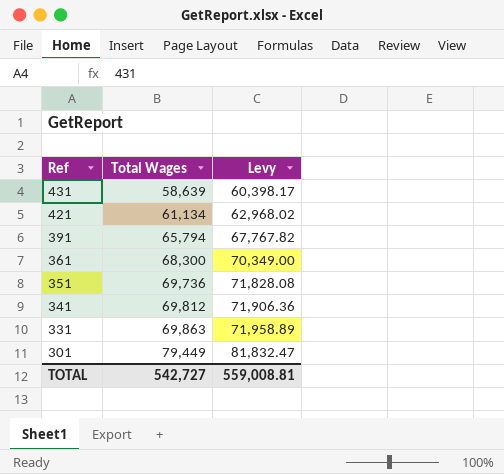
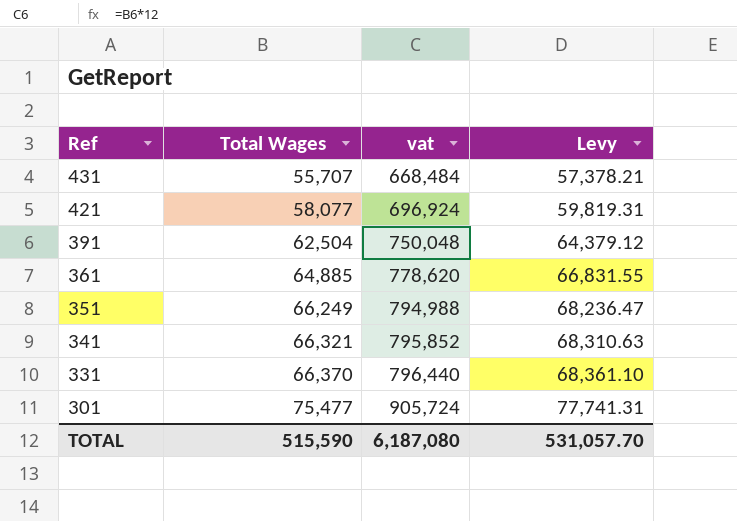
column vat | formula: none -> [Total Wages] * 12
431 | Total Wages: 58,639 -> 55,707
431 | Levy: 60,398.17 -> 57,378.21
421 | Total Wages: 61,134 -> 58,077
421 | Levy: 62,968.02 -> 59,819.31
391 | Total Wages: 65,794 -> 62,504
391 | Levy: 67,767.82 -> 64,379.12
361 | Total Wages: 68,300 -> 64,885
361 | Levy: 70,349.00 -> 66,831.55
351 | Total Wages: 69,736 -> 66,249
351 | Levy: 71,828.08 -> 68,236.47
341 | Total Wages: 69,812 -> 66,321
341 | Levy: 71,906.36 -> 68,310.63
331 | Total Wages: 69,863 -> 66,370
331 | Levy: 71,958.89 -> 68,361.10
301 | Total Wages: 79,449 -> 75,477
301 | Levy: 81,832.47 -> 77,741.31
TOTAL | Total Wages: 542,727 -> 515,590
TOTAL | Levy: 559,008.81 -> 531,057.70

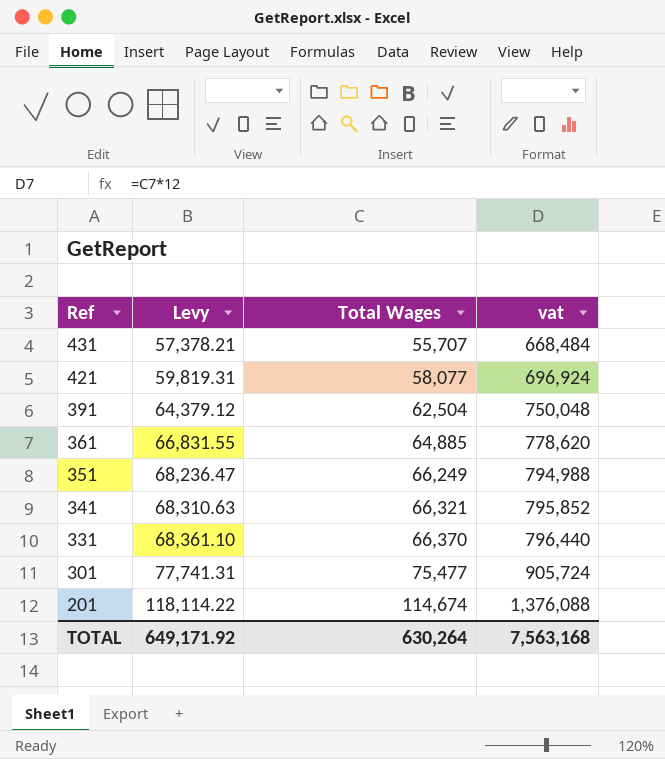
column Levy | position: 4 -> 2
row 201: none -> 118,114.22 | 114,674 | 1,376,088
TOTAL | Levy: 531,057.70 -> 649,171.92
TOTAL | Total Wages: 515,590 -> 630,264
TOTAL | vat: 6,187,080 -> 7,563,168

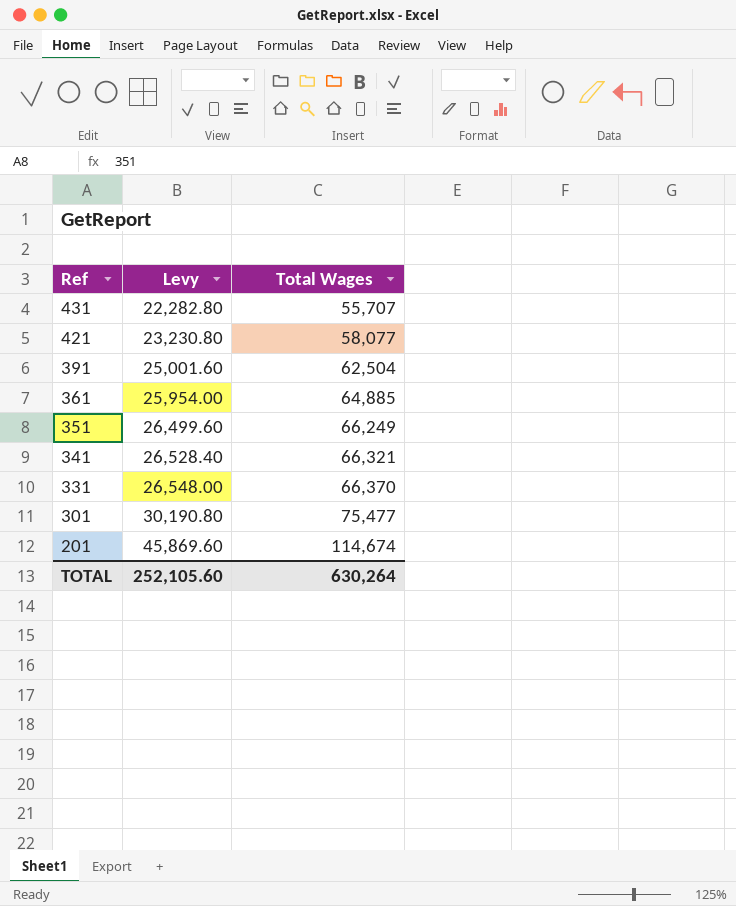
column vat | formula: [Total Wages] * 12 -> none
column Levy | formula: [Total Wages] * 1.03 -> [Total Wages] * 0.4
TOTAL | Levy: 649,171.92 -> 252,105.60

